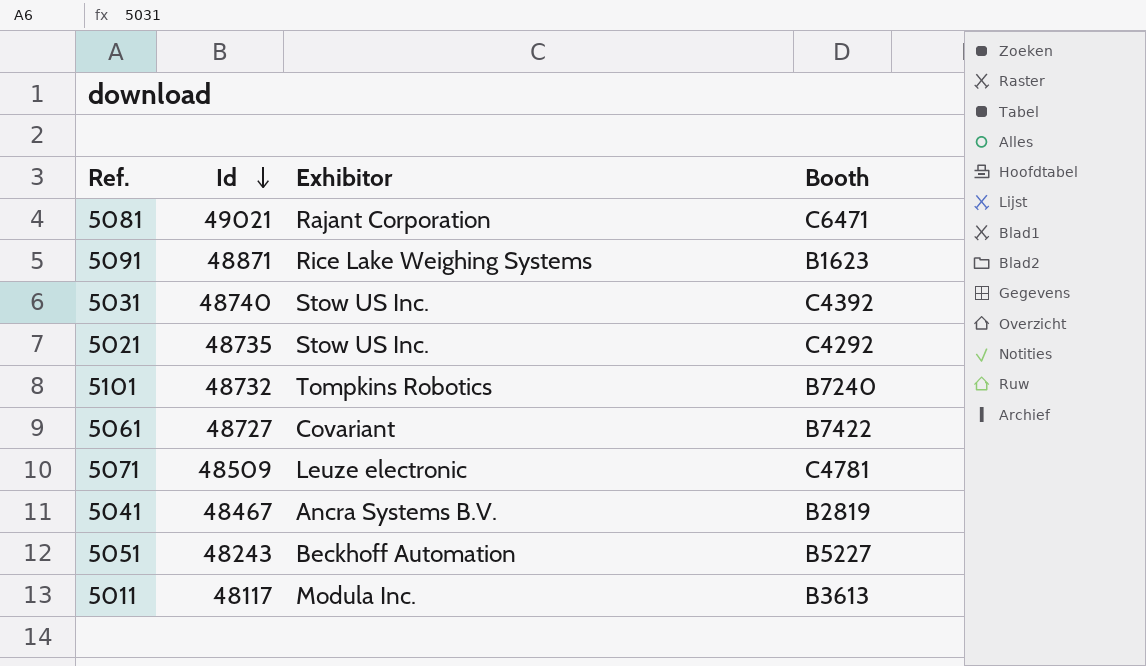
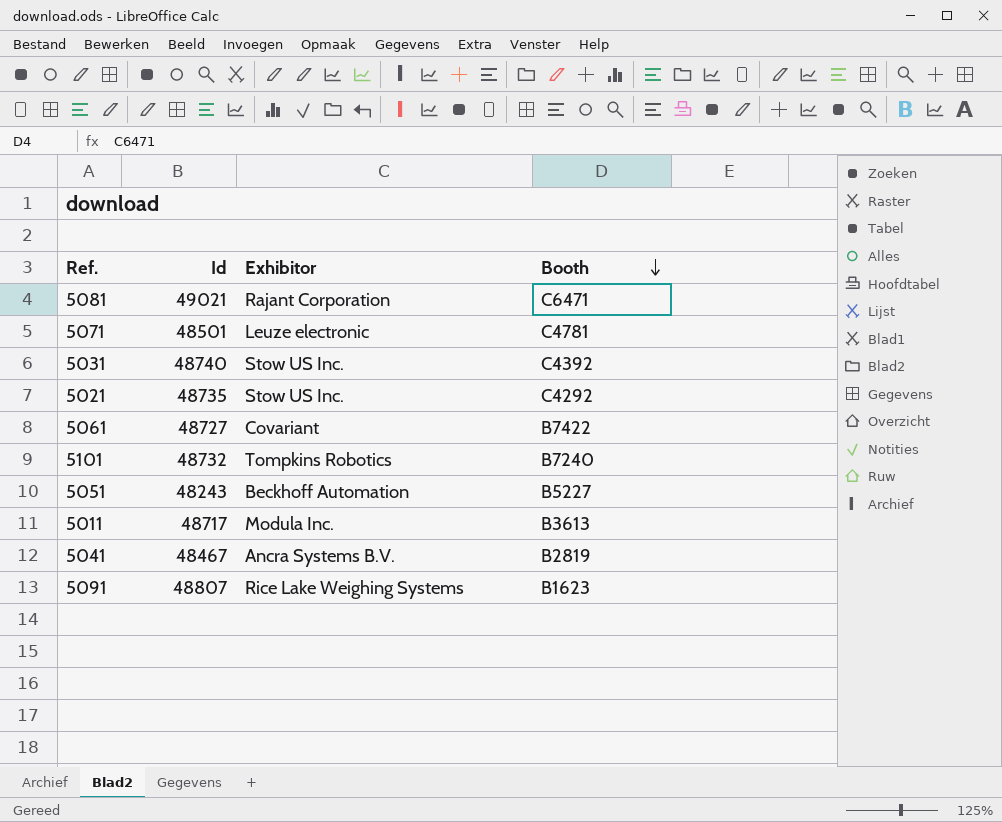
row order: Id descending -> Booth descending
5071 | Id: 48509 -> 48501
5011 | Id: 48117 -> 48717
5091 | Id: 48871 -> 48807

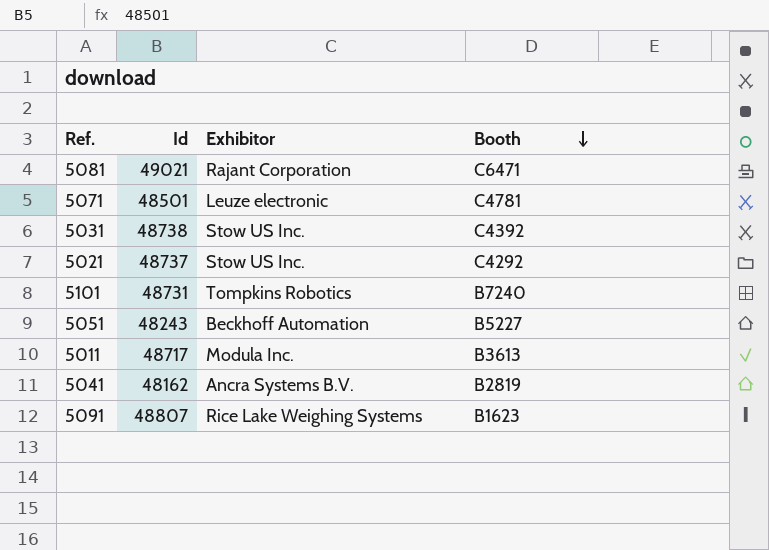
row 5061: 48727 | Covariant | B7422 -> none
5031 | Id: 48740 -> 48738
5021 | Id: 48735 -> 48737
5101 | Id: 48732 -> 48731
5041 | Id: 48467 -> 48162

